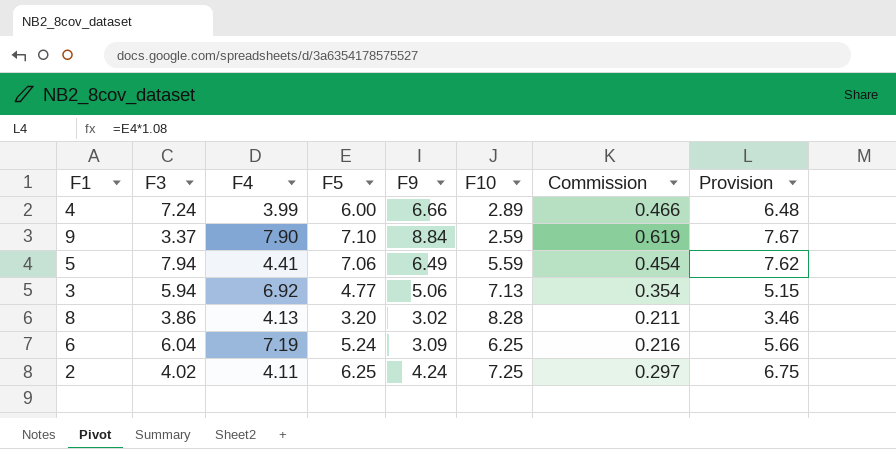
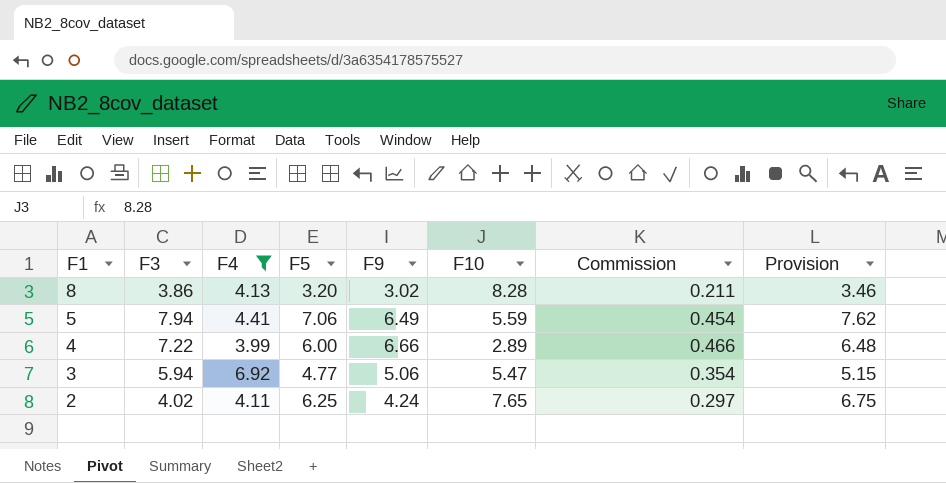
filter: none -> F4 <= 6.92
row order: none -> F1 descending
4 | F3: 7.24 -> 7.22
3 | F10: 7.13 -> 5.47
2 | F10: 7.25 -> 7.65

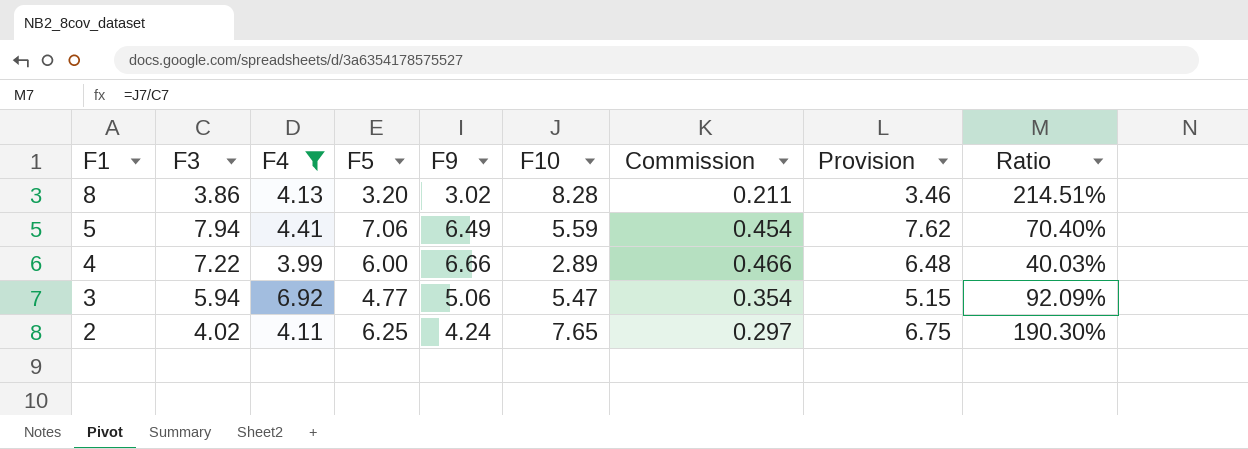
column Ratio | formula: none -> [F10] / [F3]

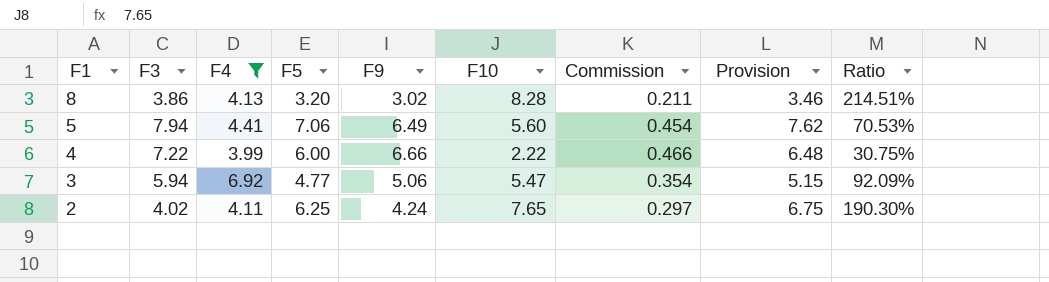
5 | F10: 5.59 -> 5.60
5 | Ratio: 70.40% -> 70.53%
4 | F10: 2.89 -> 2.22
4 | Ratio: 40.03% -> 30.75%

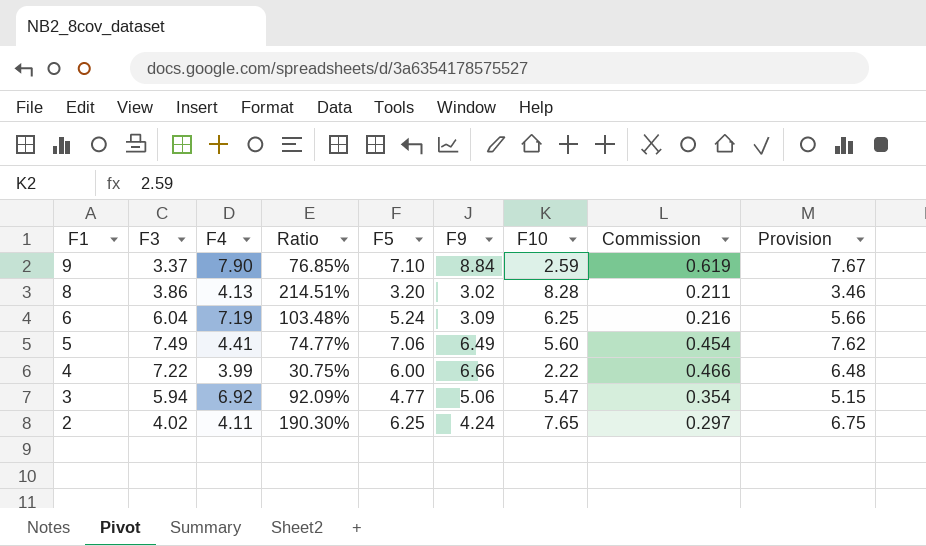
filter: F4 <= 6.92 -> none
column Ratio | position: 9 -> 4
5 | F3: 7.94 -> 7.49
5 | Ratio: 70.53% -> 74.77%

